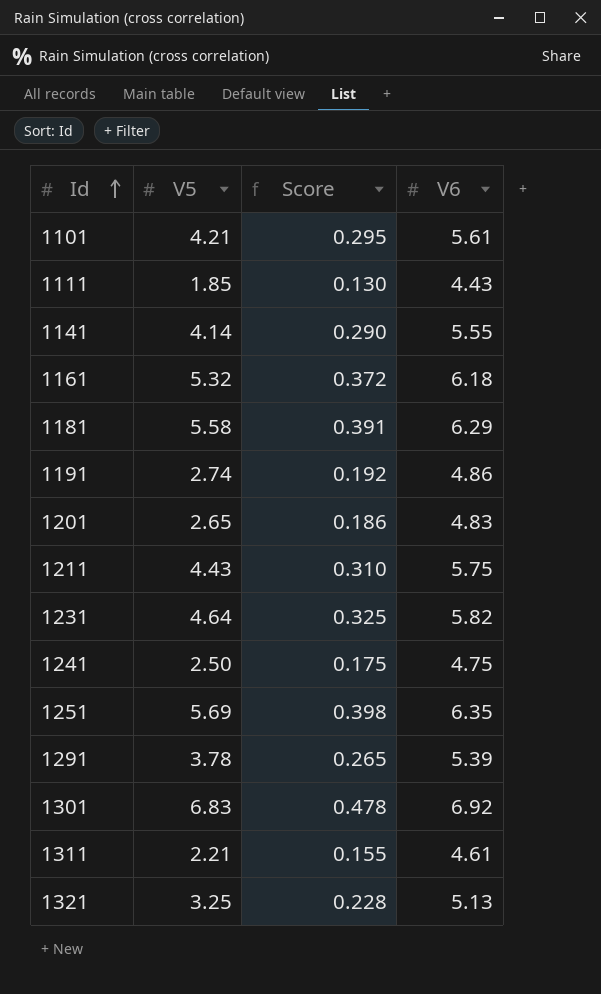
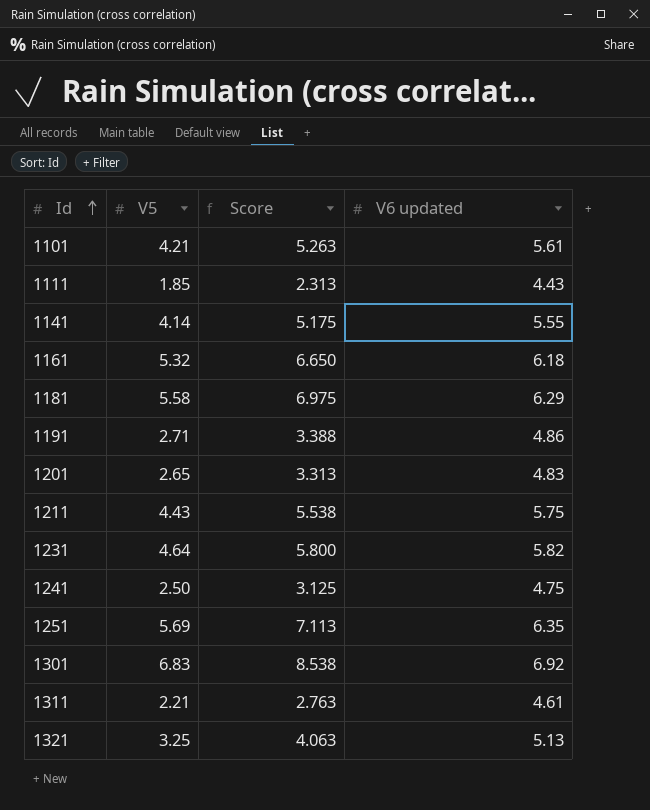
column Score | formula: [V5] * 0.07 -> [V5] * 1.25
column name: V6 -> V6 updated
row 1291: 3.78 | 0.265 | 5.39 -> none
1191 | V5: 2.74 -> 2.71

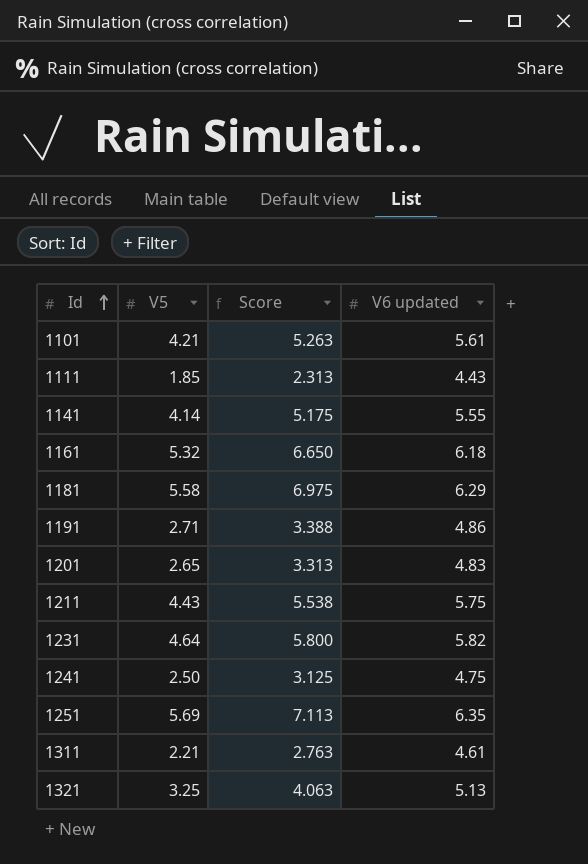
row 1301: 6.83 | 8.538 | 6.92 -> none

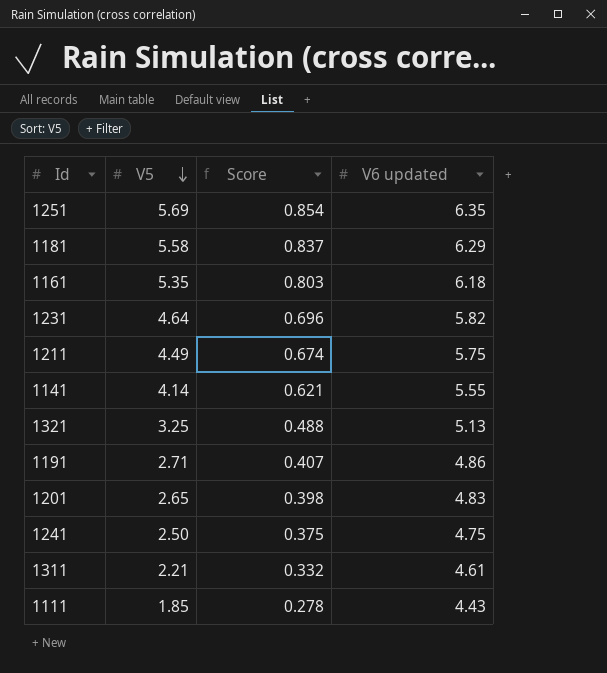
row order: Id ascending -> V5 descending
column Score | formula: [V5] * 1.25 -> [V5] * 0.15
row 1101: 4.21 | 5.263 | 5.61 -> none
1161 | V5: 5.32 -> 5.35
1211 | V5: 4.43 -> 4.49

